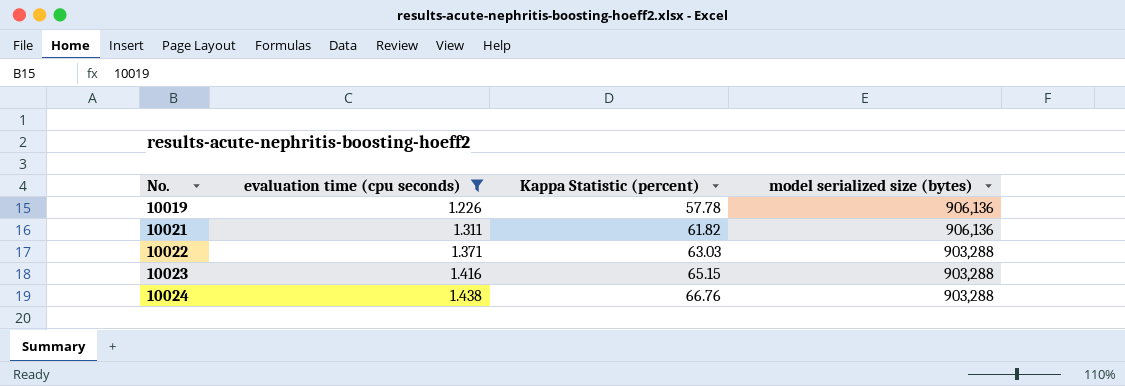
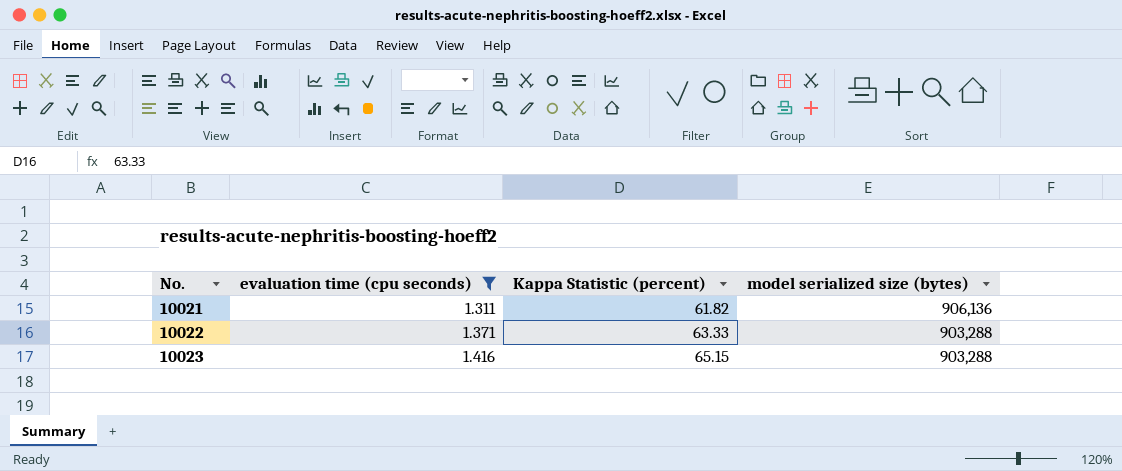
row 10019: 1.226 | 57.78 | 906,136 -> none
row 10024: 1.438 | 66.76 | 903,288 -> none
10022 | Kappa Statistic (percent): 63.03 -> 63.33

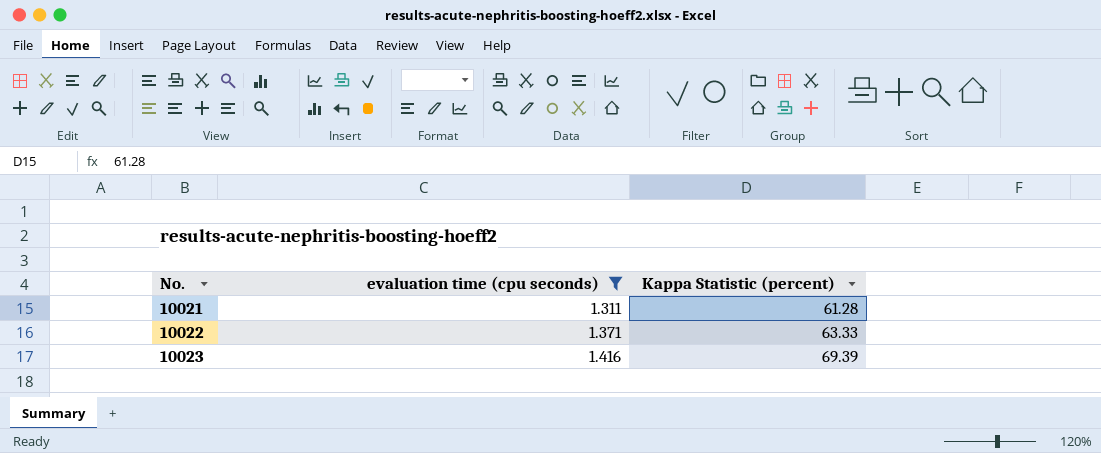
column model serialized size (bytes) | position: 4 -> none
10021 | Kappa Statistic (percent): 61.82 -> 61.28
10023 | Kappa Statistic (percent): 65.15 -> 69.39

